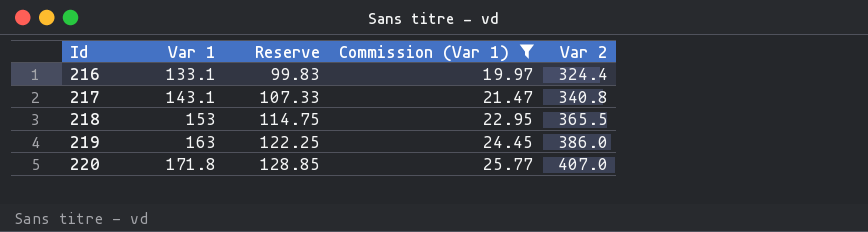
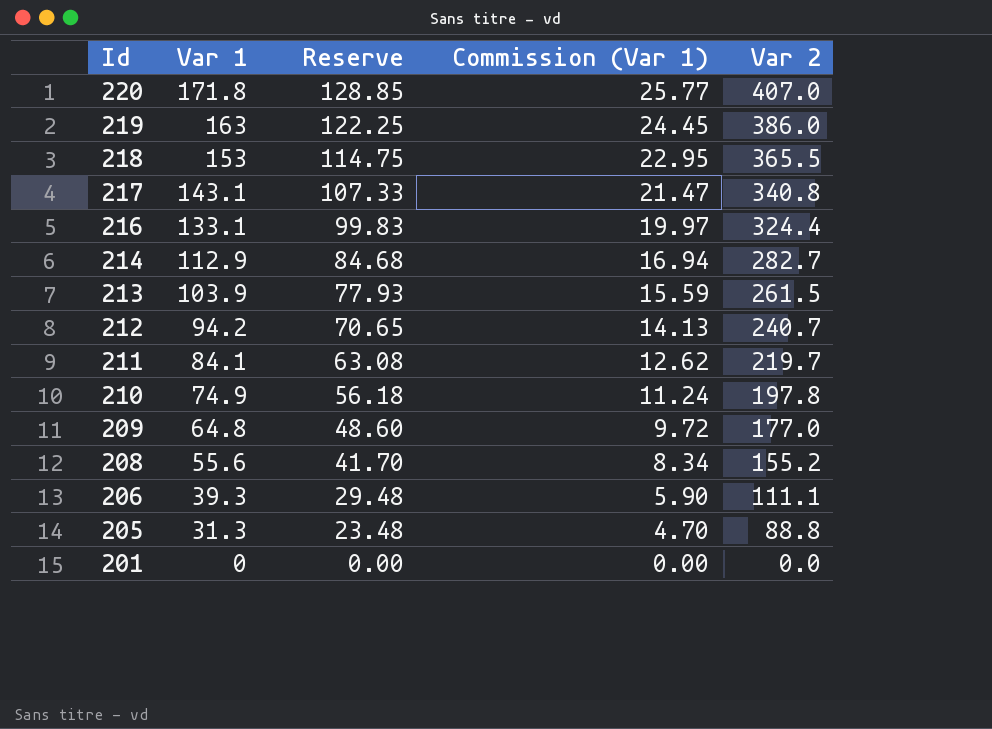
filter: Commission (Var 1) >= 19.97 -> none
row order: Id ascending -> Id descending

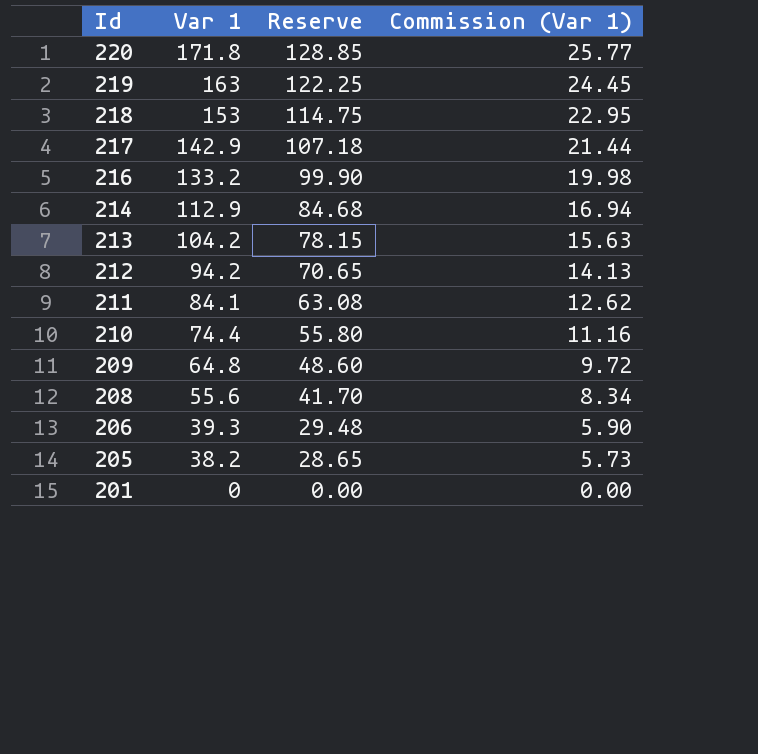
column Var 2 | position: 5 -> none
217 | Var 1: 143.1 -> 142.9
217 | Reserve: 107.33 -> 107.18
217 | Commission (Var 1): 21.47 -> 21.44
216 | Var 1: 133.1 -> 133.2
216 | Reserve: 99.83 -> 99.90
216 | Commission (Var 1): 19.97 -> 19.98
213 | Var 1: 103.9 -> 104.2
213 | Reserve: 77.93 -> 78.15
213 | Commission (Var 1): 15.59 -> 15.63
210 | Var 1: 74.9 -> 74.4
210 | Reserve: 56.18 -> 55.80
210 | Commission (Var 1): 11.24 -> 11.16
205 | Var 1: 31.3 -> 38.2
205 | Reserve: 23.48 -> 28.65
205 | Commission (Var 1): 4.70 -> 5.73

